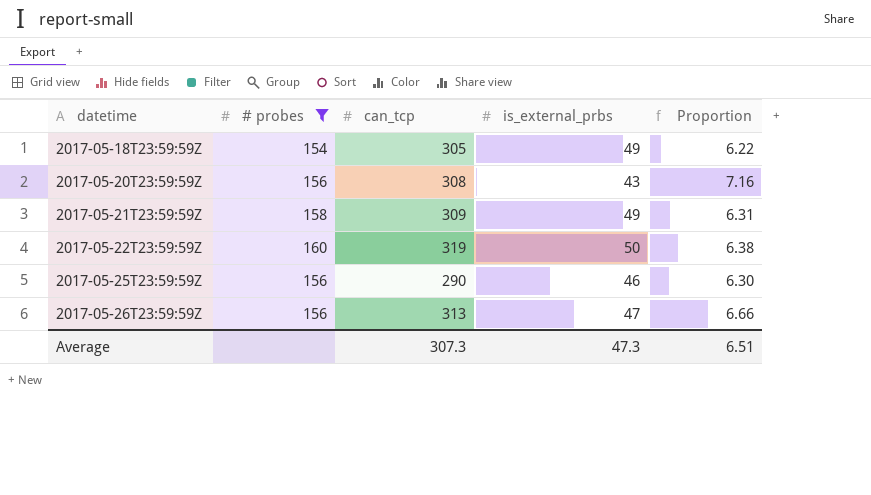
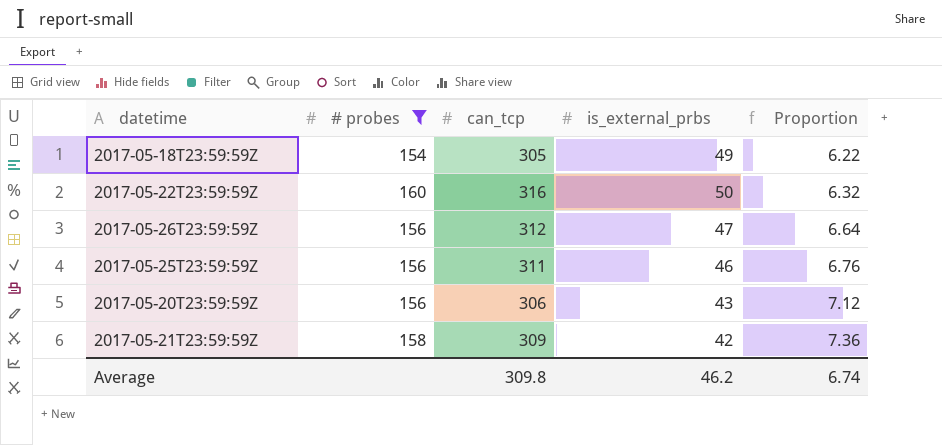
row order: datetime ascending -> Proportion ascending
2017-05-22T23:59:59Z | can_tcp: 319 -> 316
2017-05-22T23:59:59Z | Proportion: 6.38 -> 6.32
2017-05-26T23:59:59Z | can_tcp: 313 -> 312
2017-05-26T23:59:59Z | Proportion: 6.66 -> 6.64
2017-05-25T23:59:59Z | can_tcp: 290 -> 311
2017-05-25T23:59:59Z | Proportion: 6.30 -> 6.76
2017-05-20T23:59:59Z | can_tcp: 308 -> 306
2017-05-20T23:59:59Z | Proportion: 7.16 -> 7.12
2017-05-21T23:59:59Z | is_external_prbs: 49 -> 42
2017-05-21T23:59:59Z | Proportion: 6.31 -> 7.36
Average | can_tcp: 307.3 -> 309.8
Average | is_external_prbs: 47.3 -> 46.2
Average | Proportion: 6.51 -> 6.74

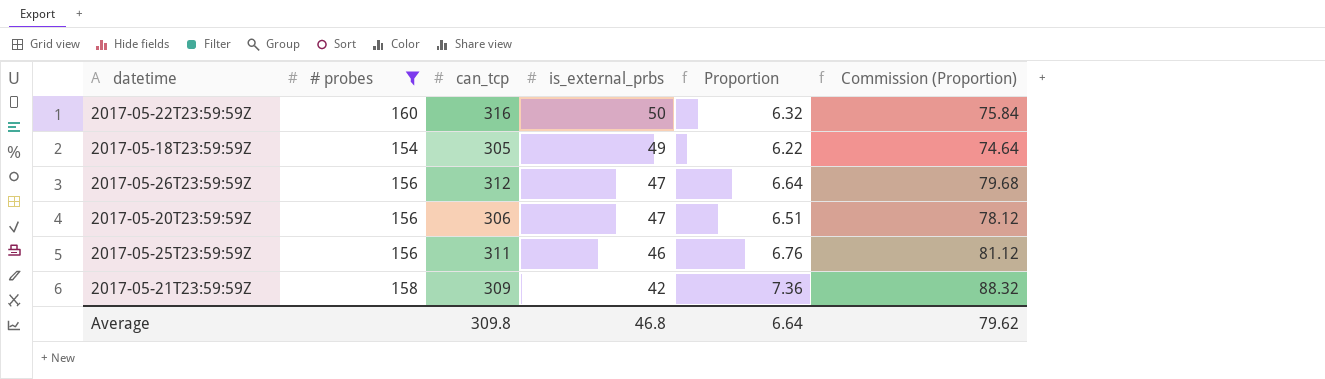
row order: Proportion ascending -> is_external_prbs descending
column Commission (Proportion) | formula: none -> [Proportion] * 12
2017-05-20T23:59:59Z | is_external_prbs: 43 -> 47
2017-05-20T23:59:59Z | Proportion: 7.12 -> 6.51
Average | is_external_prbs: 46.2 -> 46.8
Average | Proportion: 6.74 -> 6.64

